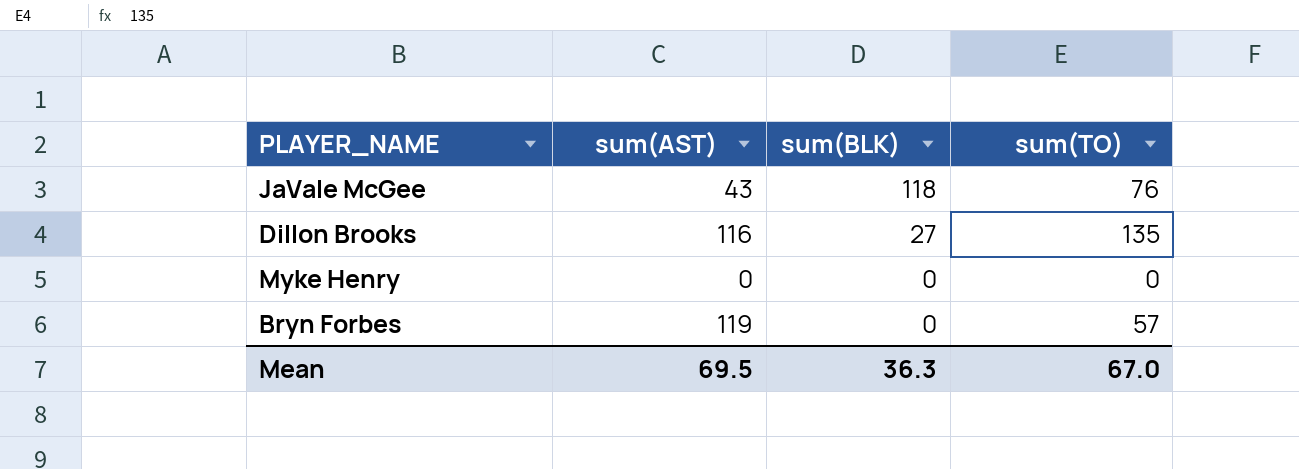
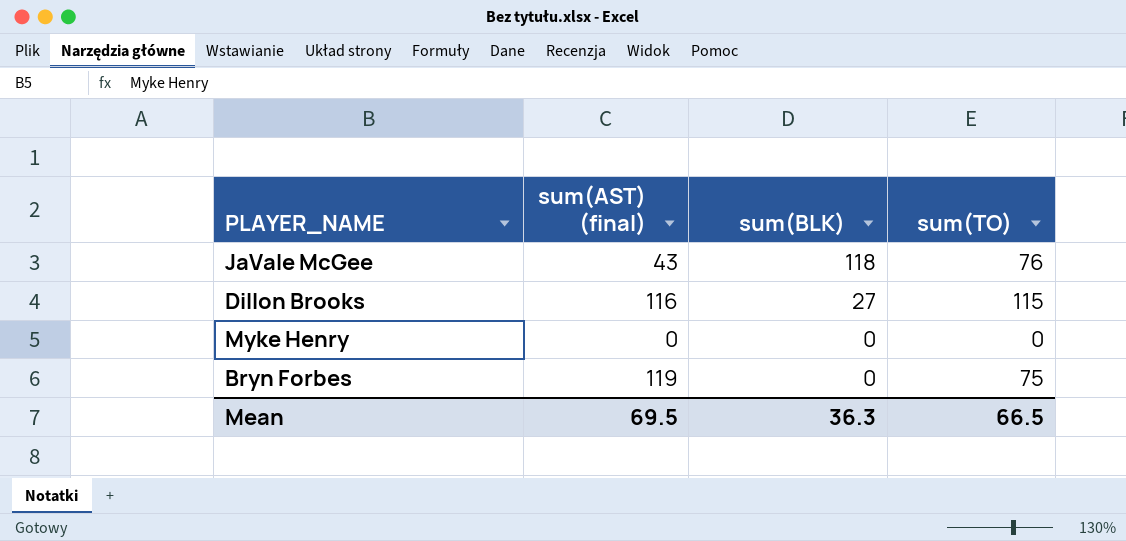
column name: sum(AST) -> sum(AST) (final)
Dillon Brooks | sum(TO): 135 -> 115
Bryn Forbes | sum(TO): 57 -> 75
Mean | sum(TO): 67.0 -> 66.5

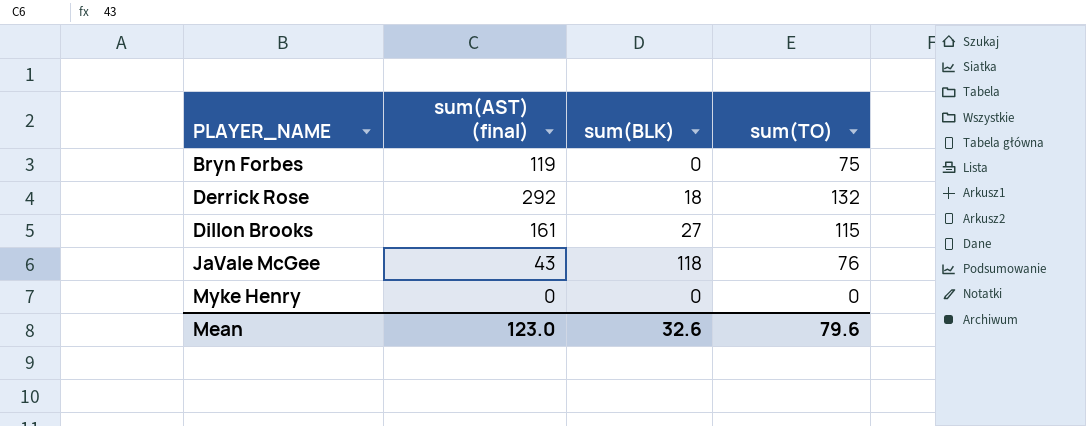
row order: sum(BLK) descending -> PLAYER_NAME ascending
row Derrick Rose: none -> 292 | 18 | 132
Dillon Brooks | sum(AST) (final): 116 -> 161
Mean | sum(AST) (final): 69.5 -> 123.0
Mean | sum(BLK): 36.3 -> 32.6
Mean | sum(TO): 66.5 -> 79.6

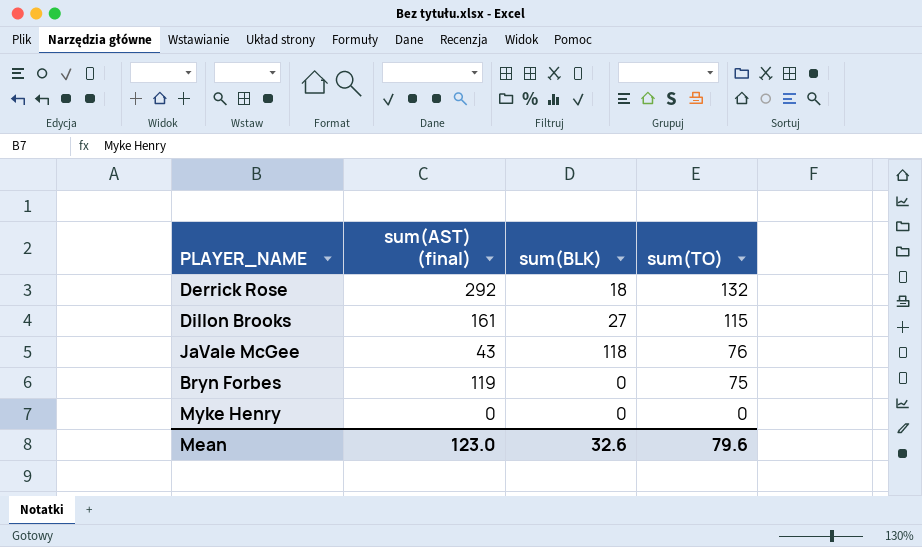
row order: PLAYER_NAME ascending -> sum(TO) descending

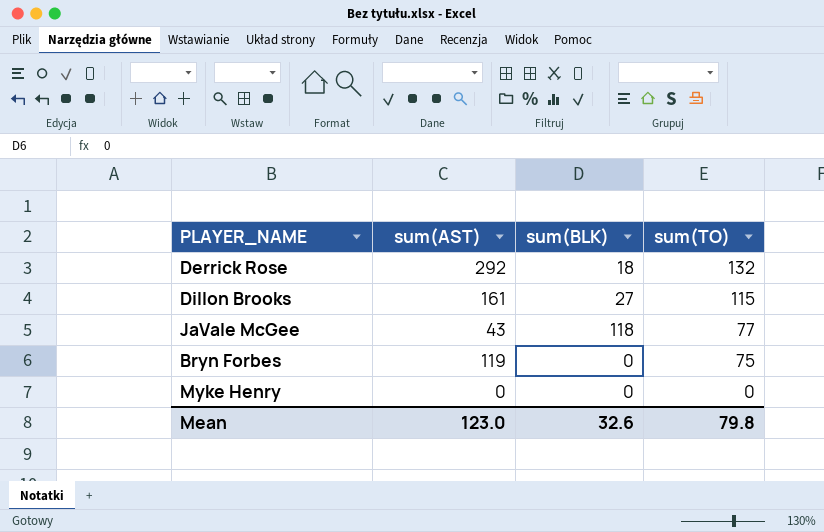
column name: sum(AST) (final) -> sum(AST)
JaVale McGee | sum(TO): 76 -> 77
Mean | sum(TO): 79.6 -> 79.8

